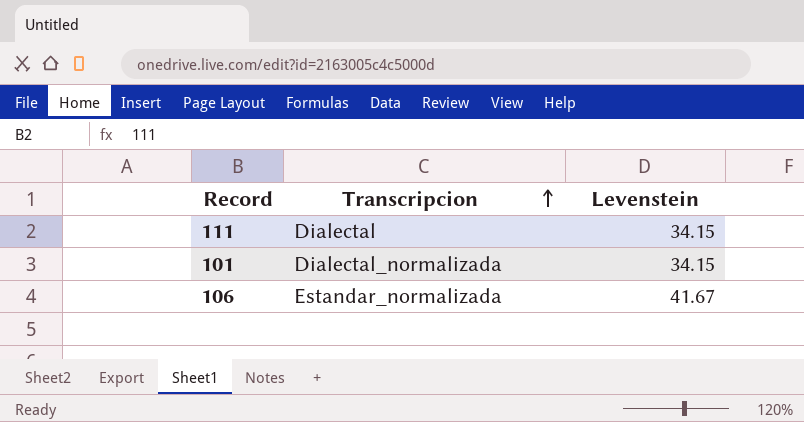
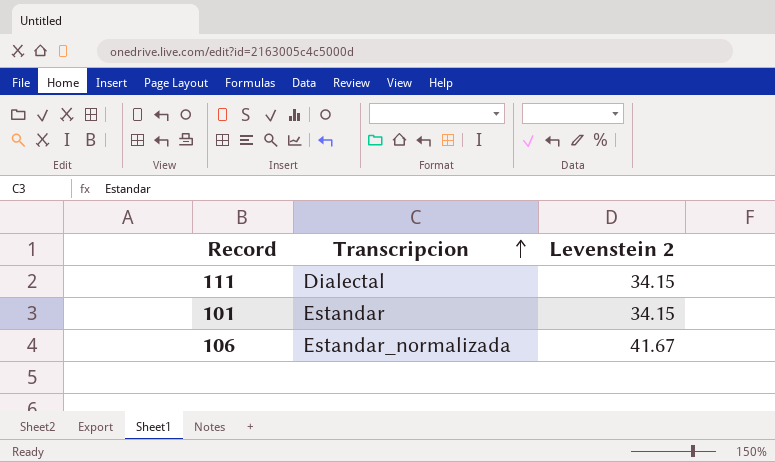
column name: Levenstein -> Levenstein 2
101 | Transcripcion: Dialectal_normalizada -> Estandar

